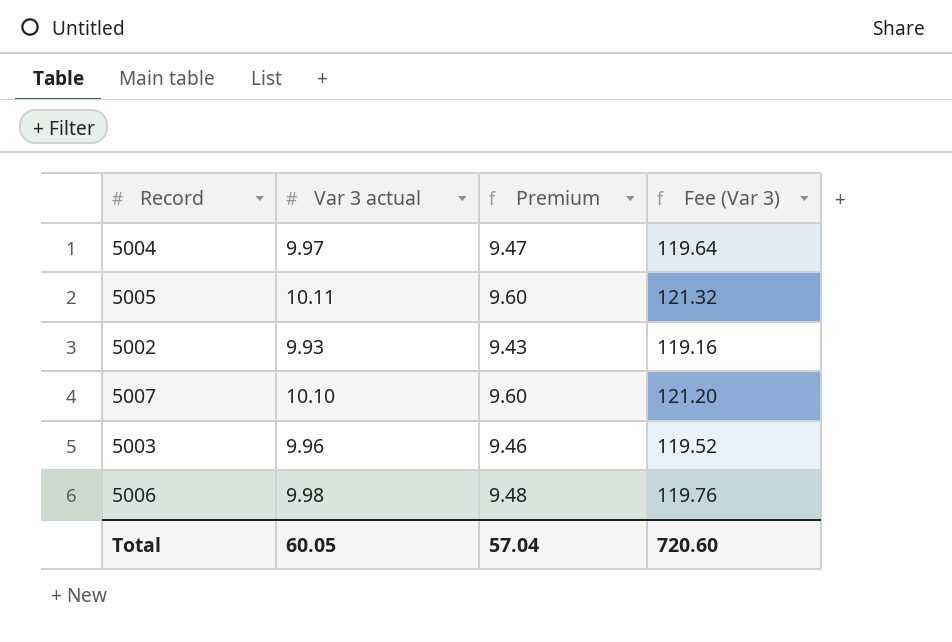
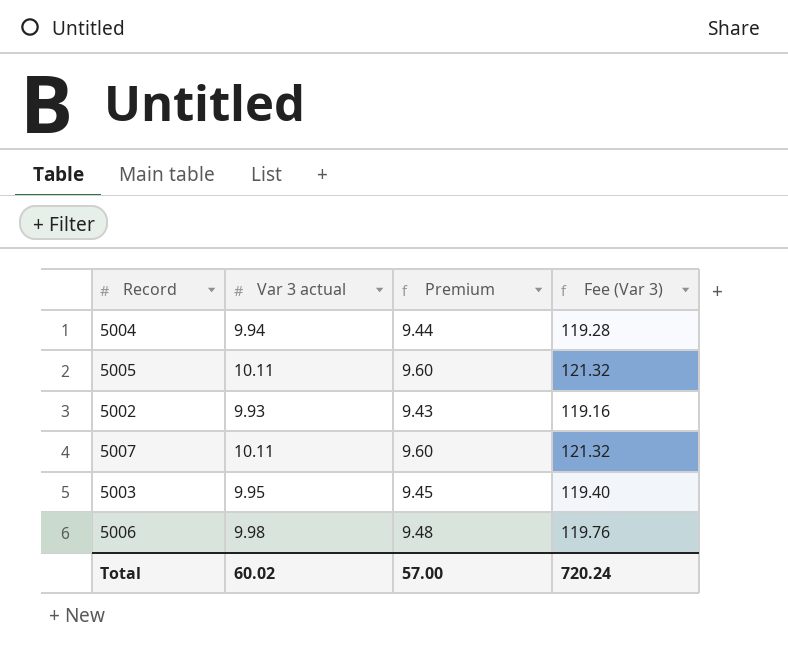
5004 | Var 3 actual: 9.97 -> 9.94
5004 | Premium: 9.47 -> 9.44
5004 | Fee (Var 3): 119.64 -> 119.28
5007 | Var 3 actual: 10.10 -> 10.11
5007 | Fee (Var 3): 121.20 -> 121.32
5003 | Var 3 actual: 9.96 -> 9.95
5003 | Premium: 9.46 -> 9.45
5003 | Fee (Var 3): 119.52 -> 119.40
Total | Var 3 actual: 60.05 -> 60.02
Total | Premium: 57.04 -> 57.00
Total | Fee (Var 3): 720.60 -> 720.24

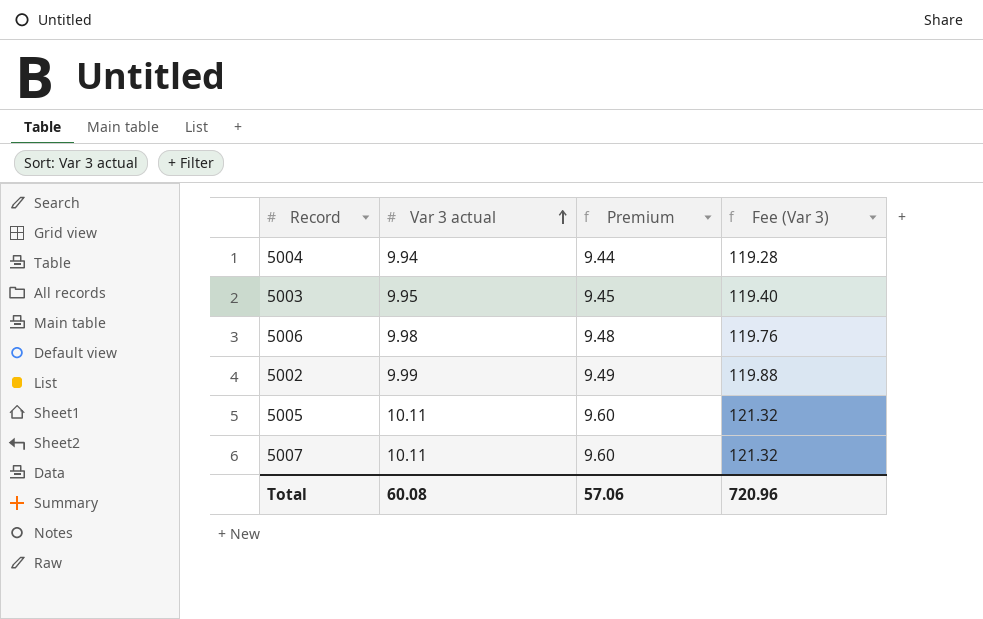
row order: none -> Var 3 actual ascending
5002 | Var 3 actual: 9.93 -> 9.99
5002 | Premium: 9.43 -> 9.49
5002 | Fee (Var 3): 119.16 -> 119.88
Total | Var 3 actual: 60.02 -> 60.08
Total | Premium: 57.00 -> 57.06
Total | Fee (Var 3): 720.24 -> 720.96

